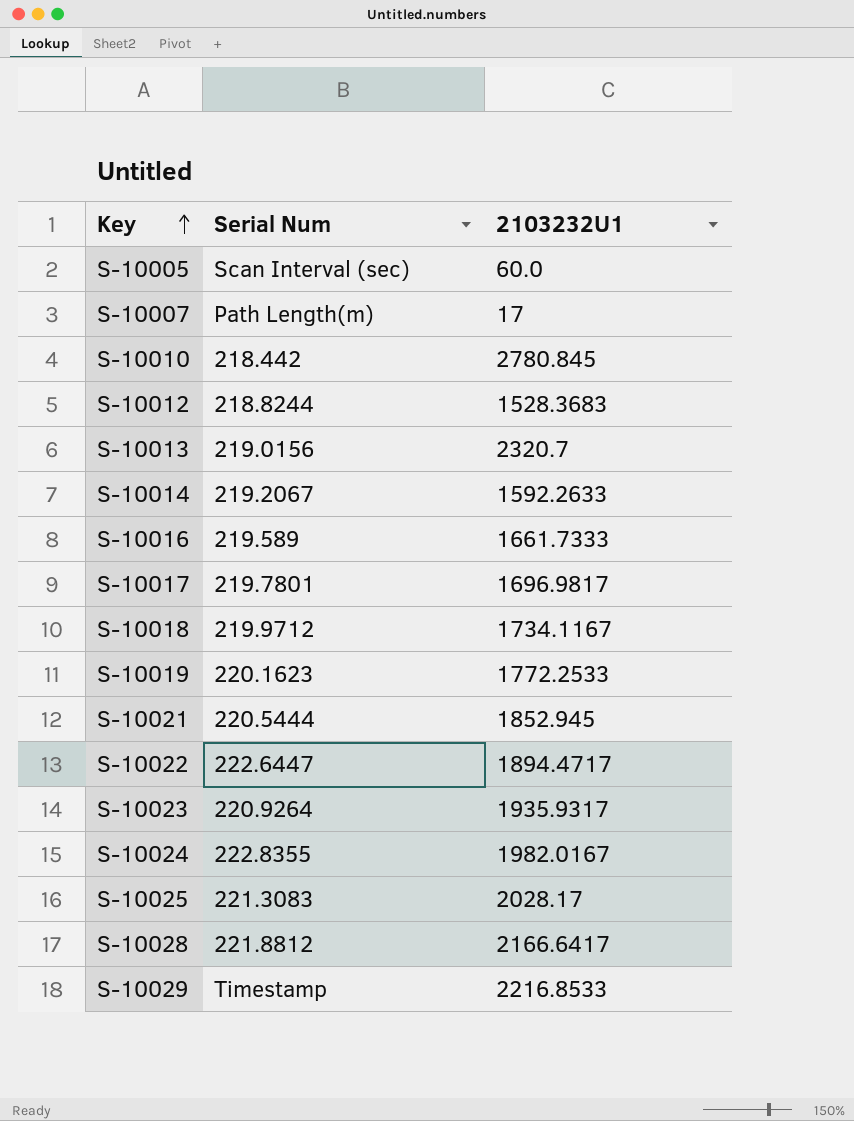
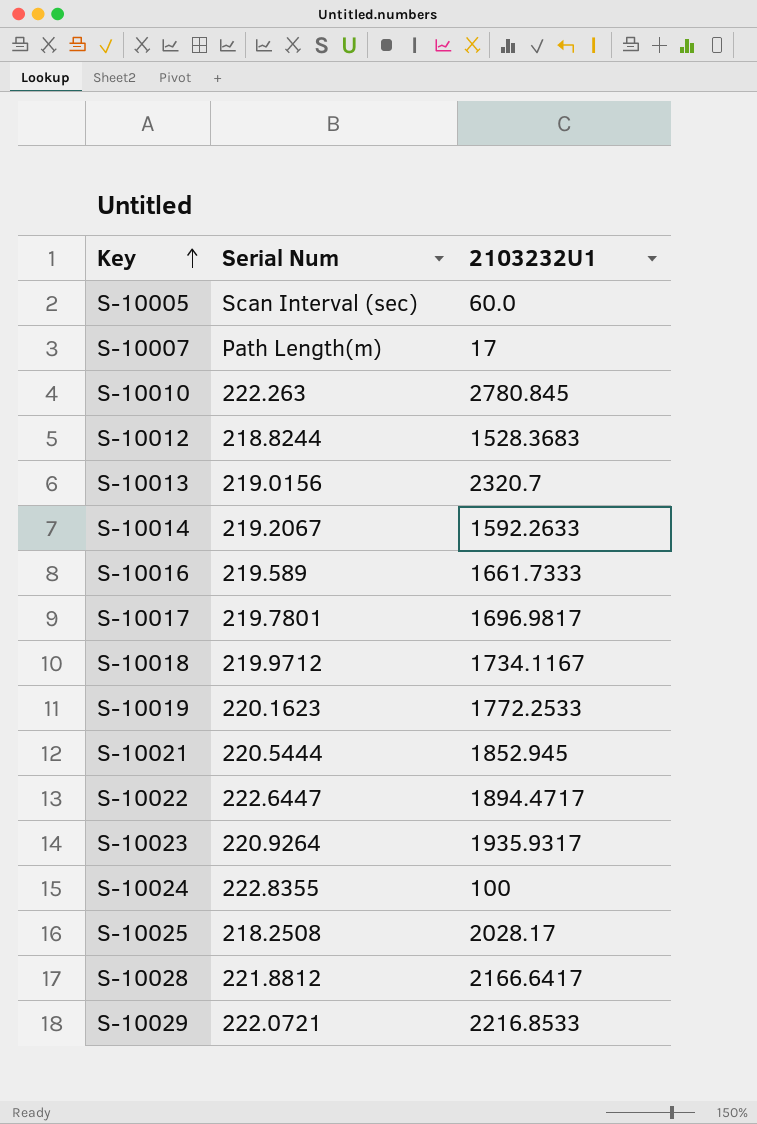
S-10010 | Serial Num: 218.442 -> 222.263
S-10024 | 2103232U1: 1982.0167 -> 100
S-10025 | Serial Num: 221.3083 -> 218.2508
S-10029 | Serial Num: Timestamp -> 222.0721

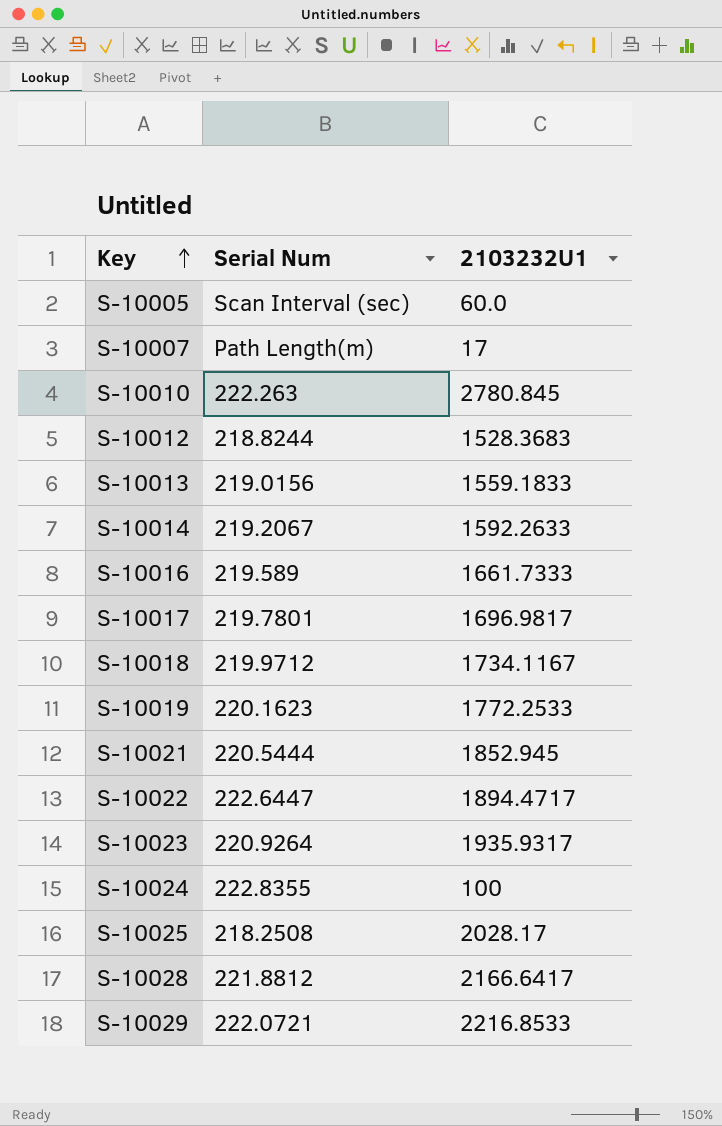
S-10013 | 2103232U1: 2320.7 -> 1559.1833

